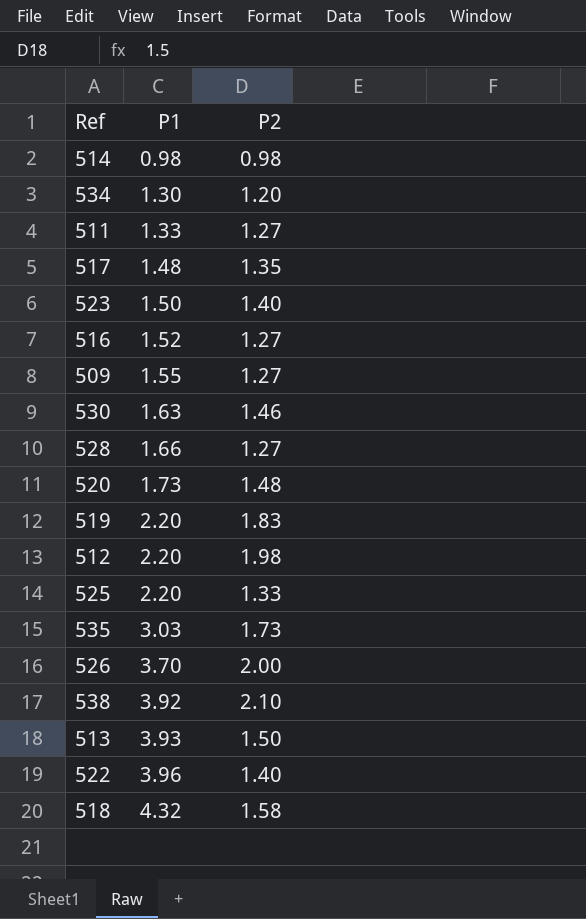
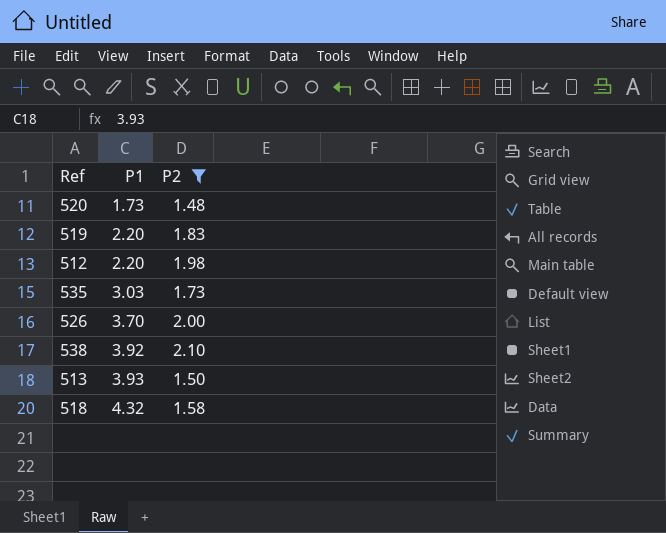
filter: none -> P2 >= 1.48

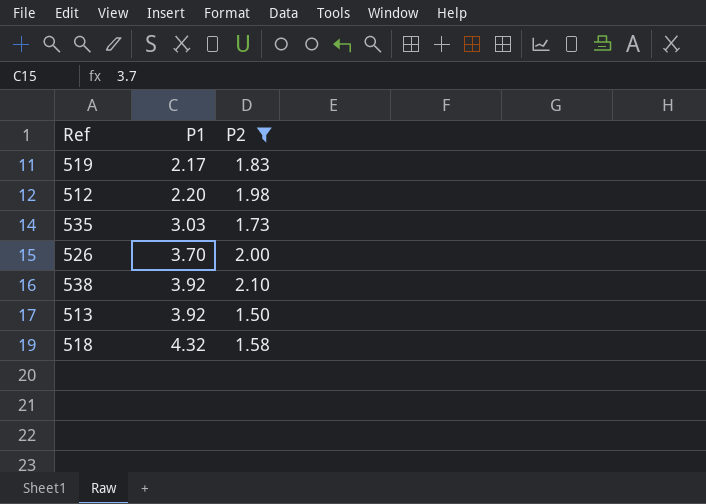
row 520: 1.73 | 1.48 -> none
519 | P1: 2.20 -> 2.17
513 | P1: 3.93 -> 3.92

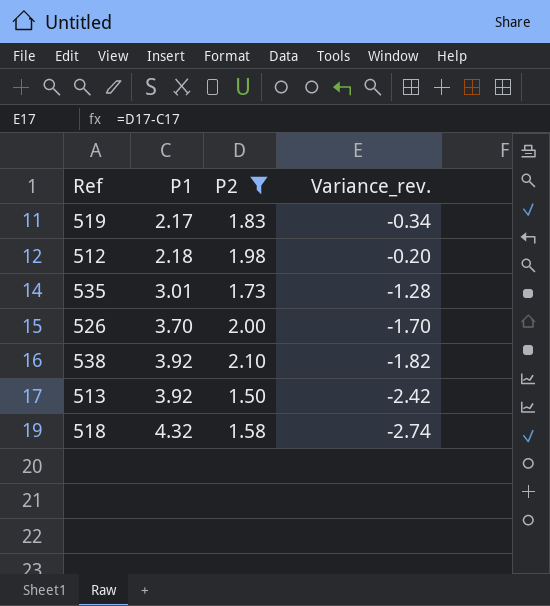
column Variance_rev. | formula: none -> [P2] - [P1]
512 | P1: 2.20 -> 2.18
535 | P1: 3.03 -> 3.01

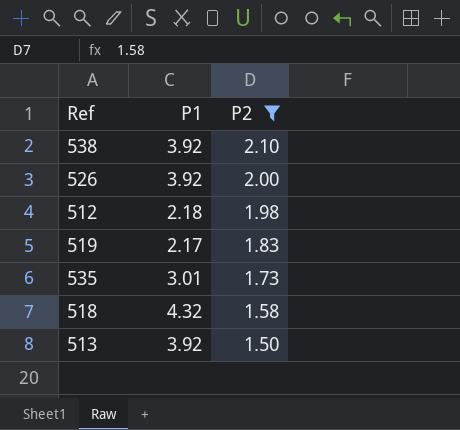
row order: P1 ascending -> P2 descending
column Variance_rev. | formula: [P2] - [P1] -> none
526 | P1: 3.70 -> 3.92

